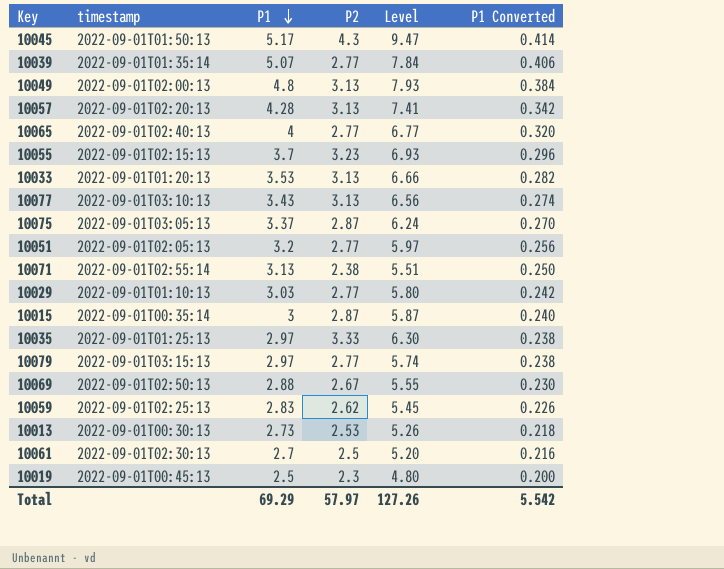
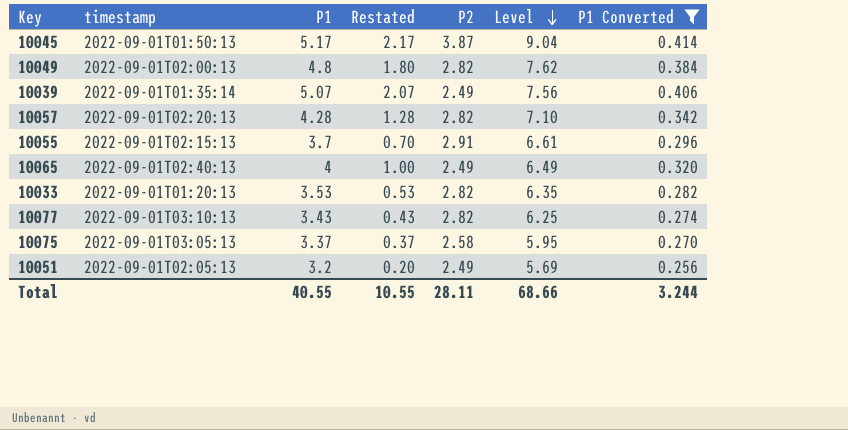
filter: none -> P1 Converted >= 0.256
row order: P1 descending -> Level descending
column Restated | formula: none -> [P1] - 3
10045 | P2: 4.3 -> 3.87
10045 | Level: 9.47 -> 9.04
10049 | P2: 3.13 -> 2.82
10049 | Level: 7.93 -> 7.62
10039 | P2: 2.77 -> 2.49
10039 | Level: 7.84 -> 7.56
10057 | P2: 3.13 -> 2.82
10057 | Level: 7.41 -> 7.10
10055 | P2: 3.23 -> 2.91
10055 | Level: 6.93 -> 6.61
10065 | P2: 2.77 -> 2.49
10065 | Level: 6.77 -> 6.49
10033 | P2: 3.13 -> 2.82
10033 | Level: 6.66 -> 6.35
10077 | P2: 3.13 -> 2.82
10077 | Level: 6.56 -> 6.25
10075 | P2: 2.87 -> 2.58
10075 | Level: 6.24 -> 5.95
10051 | P2: 2.77 -> 2.49
10051 | Level: 5.97 -> 5.69
Total | P1: 69.29 -> 40.55
Total | P2: 57.97 -> 28.11
Total | Level: 127.26 -> 68.66
Total | P1 Converted: 5.542 -> 3.244

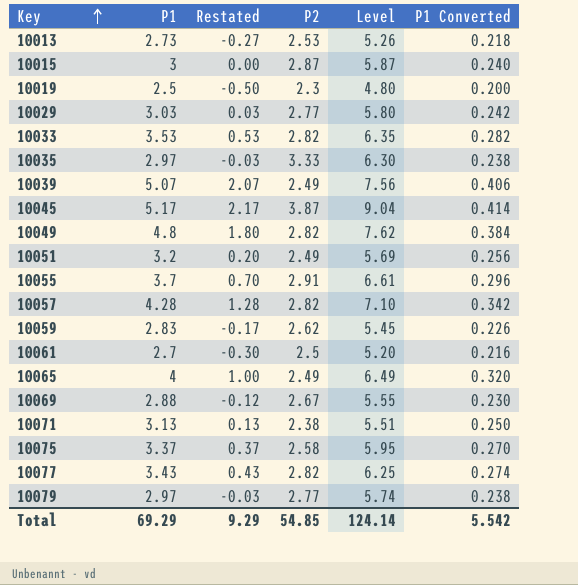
filter: P1 Converted >= 0.256 -> none
row order: Level descending -> Key ascending
column timestamp | position: 2 -> none
Total | P1: 40.55 -> 69.29
Total | Restated: 10.55 -> 9.29
Total | P2: 28.11 -> 54.85
Total | Level: 68.66 -> 124.14
Total | P1 Converted: 3.244 -> 5.542

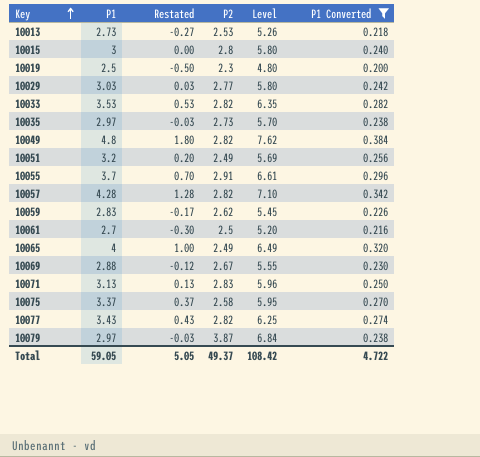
filter: none -> P1 Converted <= 0.384
10015 | P2: 2.87 -> 2.8
10015 | Level: 5.87 -> 5.80
10035 | P2: 3.33 -> 2.73
10035 | Level: 6.30 -> 5.70
10071 | P2: 2.38 -> 2.83
10071 | Level: 5.51 -> 5.96
10079 | P2: 2.77 -> 3.87
10079 | Level: 5.74 -> 6.84
Total | P1: 69.29 -> 59.05
Total | Restated: 9.29 -> 5.05
Total | P2: 54.85 -> 49.37
Total | Level: 124.14 -> 108.42
Total | P1 Converted: 5.542 -> 4.722

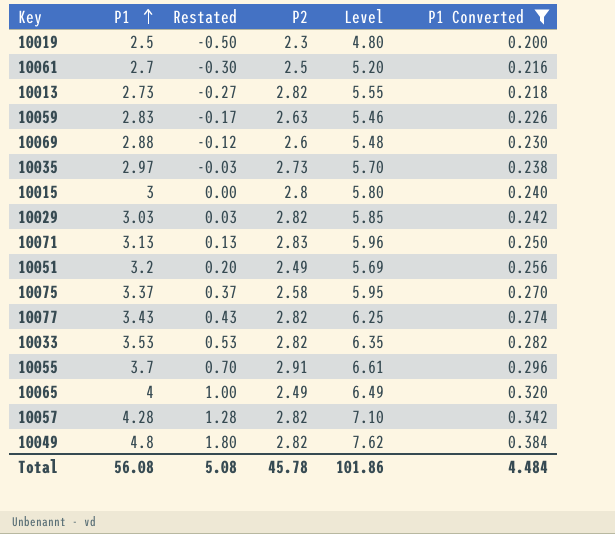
row order: Key ascending -> P1 ascending
row 10079: 2.97 | -0.03 | 3.87 | 6.84 | 0.238 -> none
10013 | P2: 2.53 -> 2.82
10013 | Level: 5.26 -> 5.55
10059 | P2: 2.62 -> 2.63
10059 | Level: 5.45 -> 5.46
10069 | P2: 2.67 -> 2.6
10069 | Level: 5.55 -> 5.48
10029 | P2: 2.77 -> 2.82
10029 | Level: 5.80 -> 5.85
Total | P1: 59.05 -> 56.08
Total | Restated: 5.05 -> 5.08
Total | P2: 49.37 -> 45.78
Total | Level: 108.42 -> 101.86
Total | P1 Converted: 4.722 -> 4.484

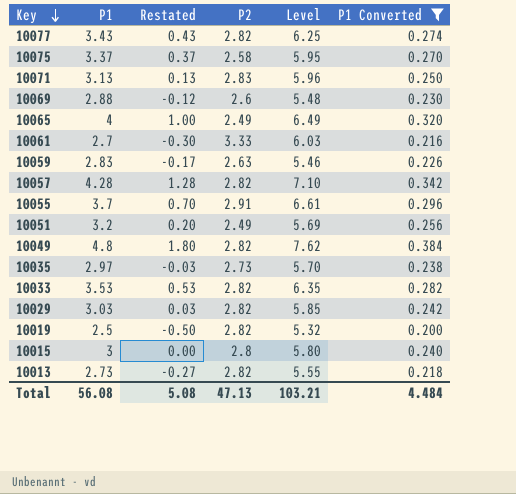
row order: P1 ascending -> Key descending
10061 | P2: 2.5 -> 3.33
10061 | Level: 5.20 -> 6.03
10019 | P2: 2.3 -> 2.82
10019 | Level: 4.80 -> 5.32
Total | P2: 45.78 -> 47.13
Total | Level: 101.86 -> 103.21

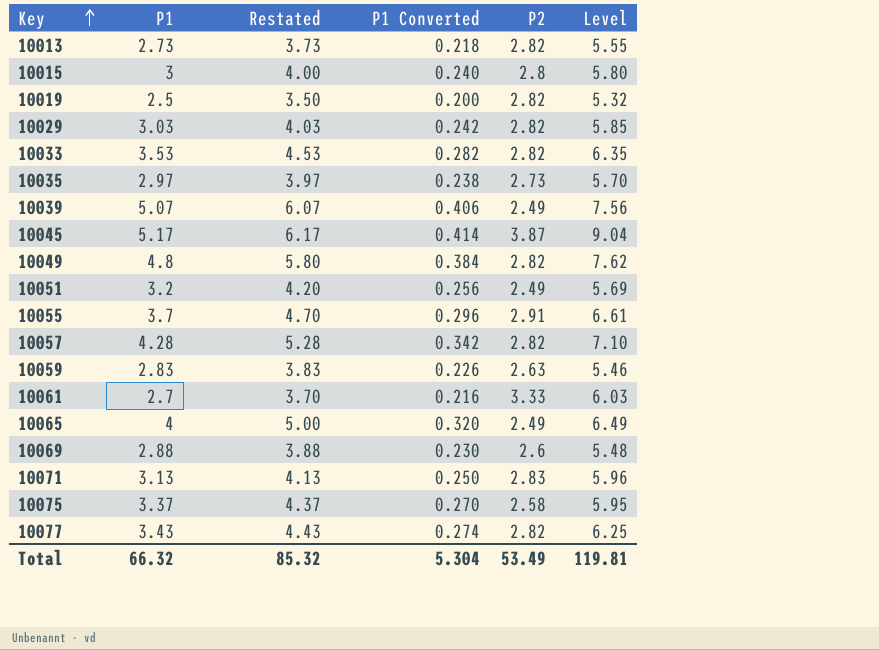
filter: P1 Converted <= 0.384 -> none
row order: Key descending -> Key ascending
column Restated | formula: [P1] - 3 -> [P1] + 1
column P1 Converted | position: 6 -> 4
Total | P1: 56.08 -> 66.32
Total | Restated: 5.08 -> 85.32
Total | P1 Converted: 4.484 -> 5.304
Total | P2: 47.13 -> 53.49
Total | Level: 103.21 -> 119.81

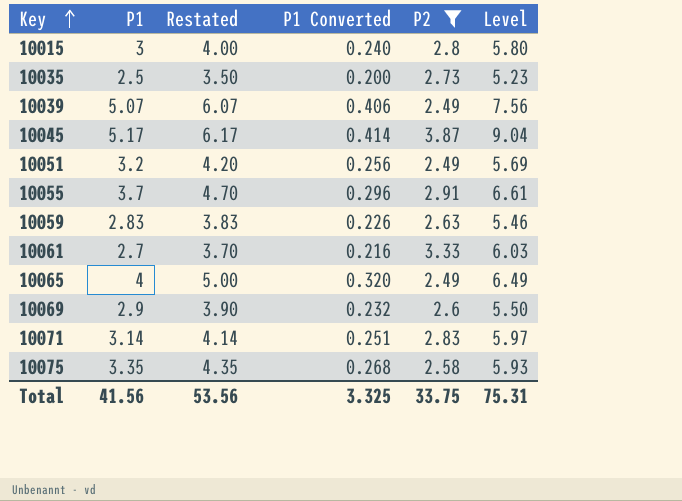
filter: none -> P2 != 2.82
10035 | P1: 2.97 -> 2.5
10035 | Restated: 3.97 -> 3.50
10035 | P1 Converted: 0.238 -> 0.200
10035 | Level: 5.70 -> 5.23
10069 | P1: 2.88 -> 2.9
10069 | Restated: 3.88 -> 3.90
10069 | P1 Converted: 0.230 -> 0.232
10069 | Level: 5.48 -> 5.50
10071 | P1: 3.13 -> 3.14
10071 | Restated: 4.13 -> 4.14
10071 | P1 Converted: 0.250 -> 0.251
10071 | Level: 5.96 -> 5.97
10075 | P1: 3.37 -> 3.35
10075 | Restated: 4.37 -> 4.35
10075 | P1 Converted: 0.270 -> 0.268
10075 | Level: 5.95 -> 5.93
Total | P1: 66.32 -> 41.56
Total | Restated: 85.32 -> 53.56
Total | P1 Converted: 5.304 -> 3.325
Total | P2: 53.49 -> 33.75
Total | Level: 119.81 -> 75.31

